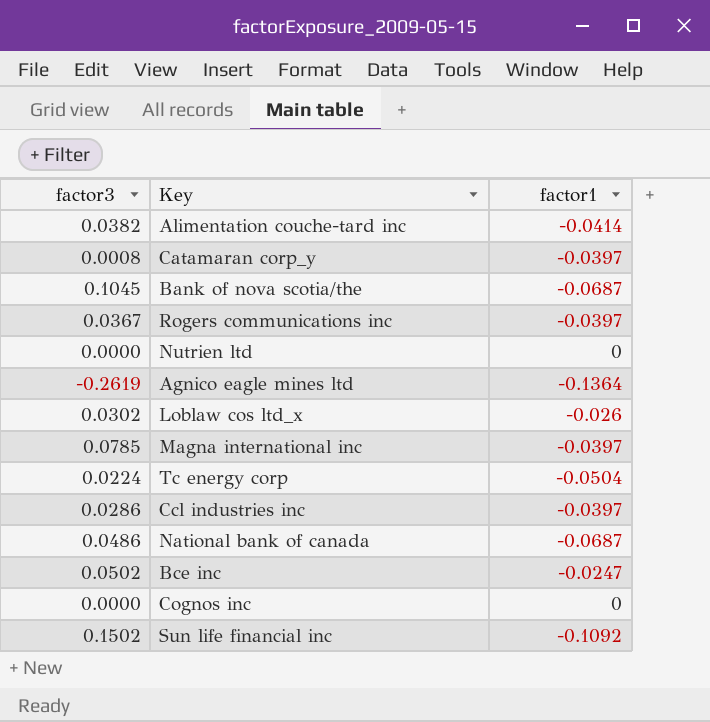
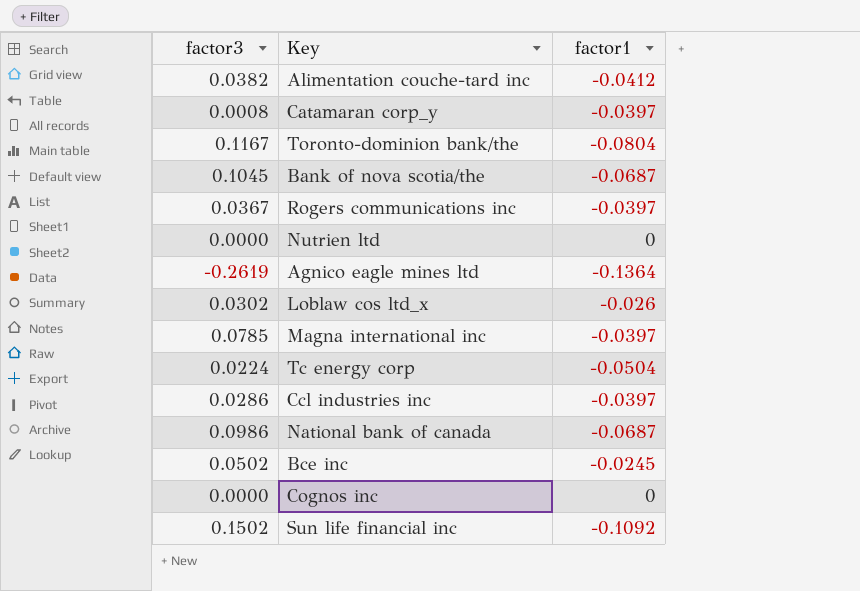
Alimentation couche-tard inc | factor1: -0.0414 -> -0.0412
row Toronto-dominion bank/the: none -> 0.1167 | -0.0804
National bank of canada | factor3: 0.0486 -> 0.0986
Bce inc | factor1: -0.0247 -> -0.0245

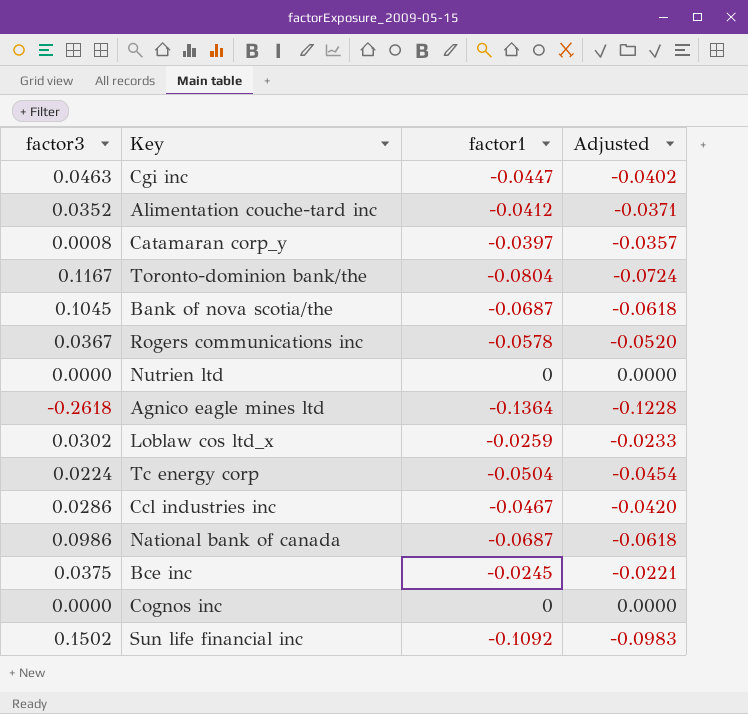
column Adjusted | formula: none -> [factor1] * 0.9
row Magna international inc: 0.0785 | -0.0397 -> none
row Cgi inc: none -> 0.0463 | -0.0447 | -0.0402
Alimentation couche-tard inc | factor3: 0.0382 -> 0.0352
Rogers communications inc | factor1: -0.0397 -> -0.0578
Agnico eagle mines ltd | factor3: -0.2619 -> -0.2618
Loblaw cos ltd_x | factor1: -0.026 -> -0.0259
Ccl industries inc | factor1: -0.0397 -> -0.0467
Bce inc | factor3: 0.0502 -> 0.0375

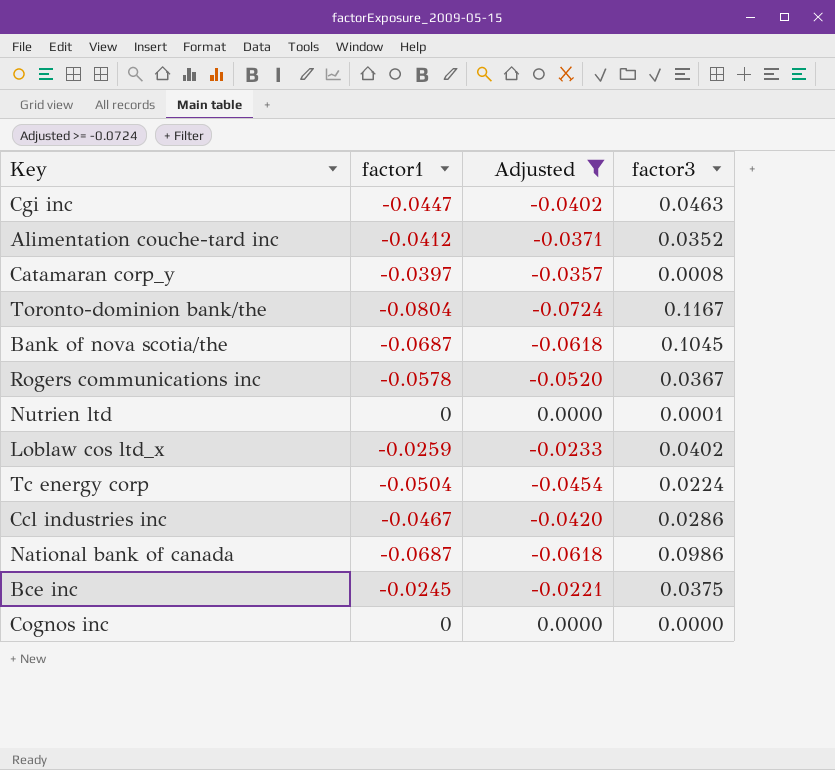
filter: none -> Adjusted >= -0.0724
column factor3 | position: 1 -> 4
Nutrien ltd | factor3: 0.0000 -> 0.0001
Loblaw cos ltd_x | factor3: 0.0302 -> 0.0402

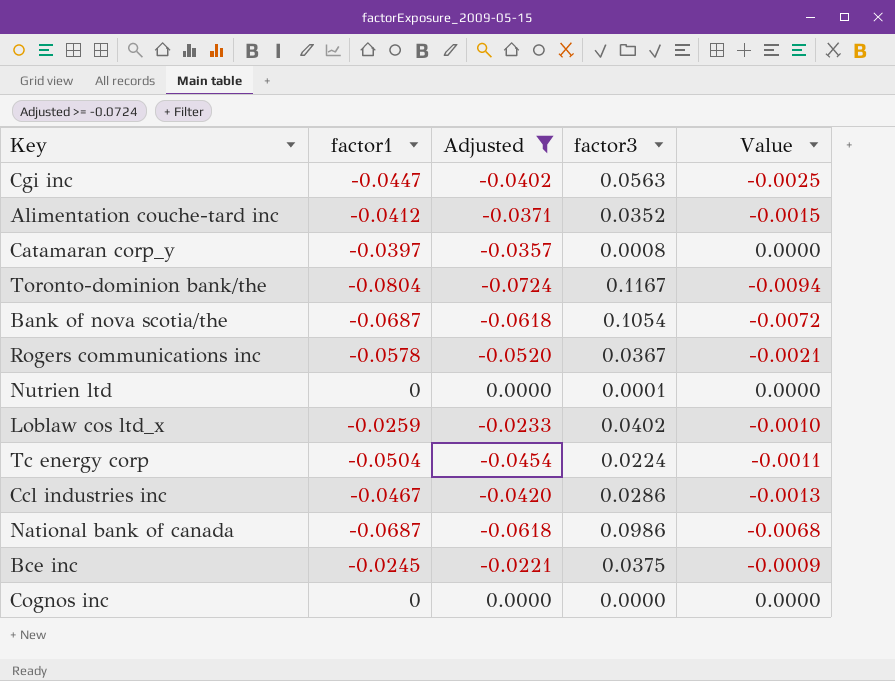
column Value | formula: none -> [factor1] * [factor3]
Cgi inc | factor3: 0.0463 -> 0.0563
Bank of nova scotia/the | factor3: 0.1045 -> 0.1054

